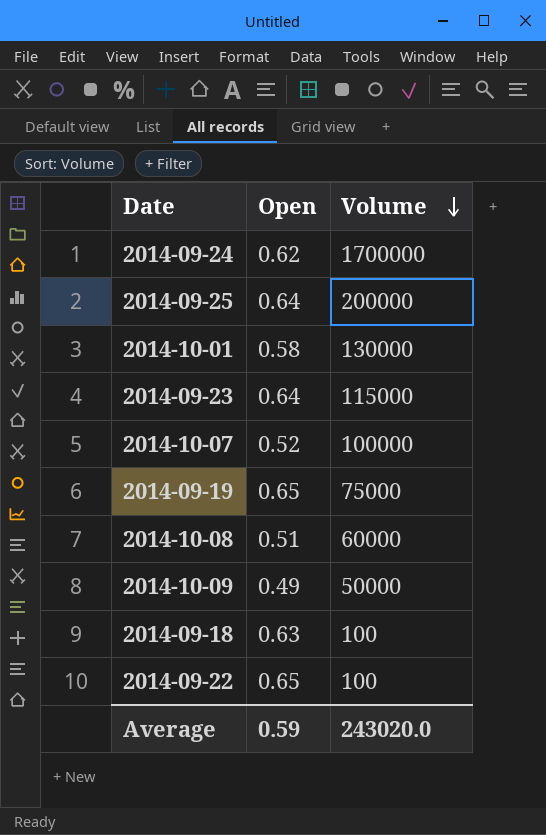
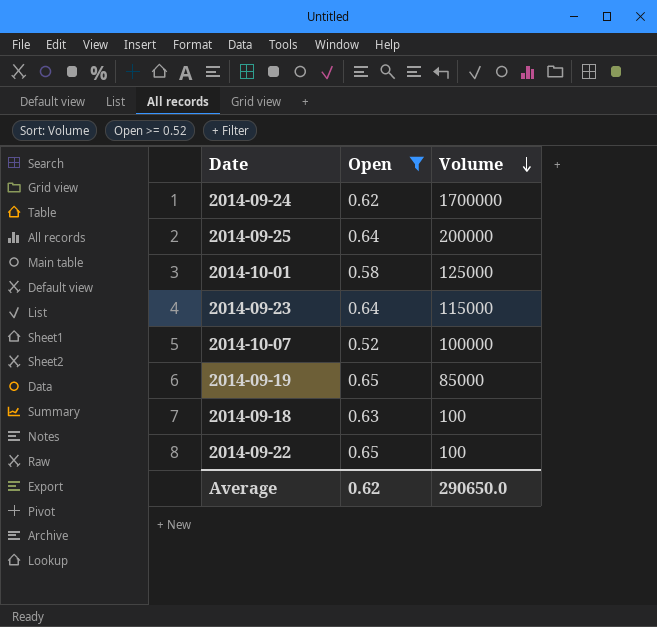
filter: none -> Open >= 0.52
2014-10-01 | Volume: 130000 -> 125000
2014-09-19 | Volume: 75000 -> 85000
Average | Open: 0.59 -> 0.62
Average | Volume: 243020.0 -> 290650.0

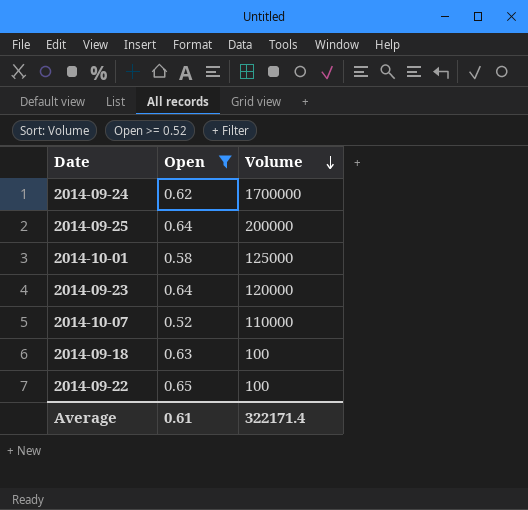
row 2014-09-19: 0.65 | 85000 -> none
2014-09-23 | Volume: 115000 -> 120000
2014-10-07 | Volume: 100000 -> 110000
Average | Open: 0.62 -> 0.61
Average | Volume: 290650.0 -> 322171.4

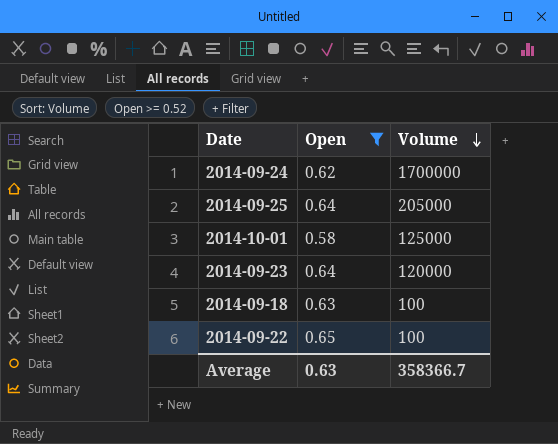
row 2014-10-07: 0.52 | 110000 -> none
2014-09-25 | Volume: 200000 -> 205000
Average | Open: 0.61 -> 0.63
Average | Volume: 322171.4 -> 358366.7

